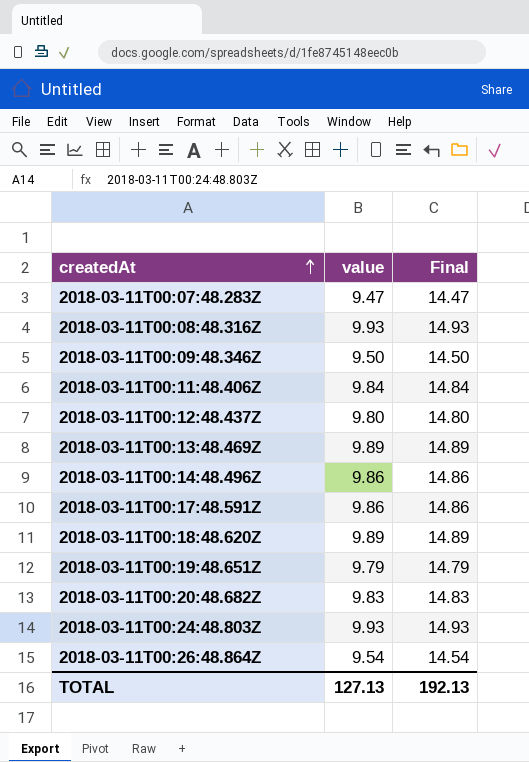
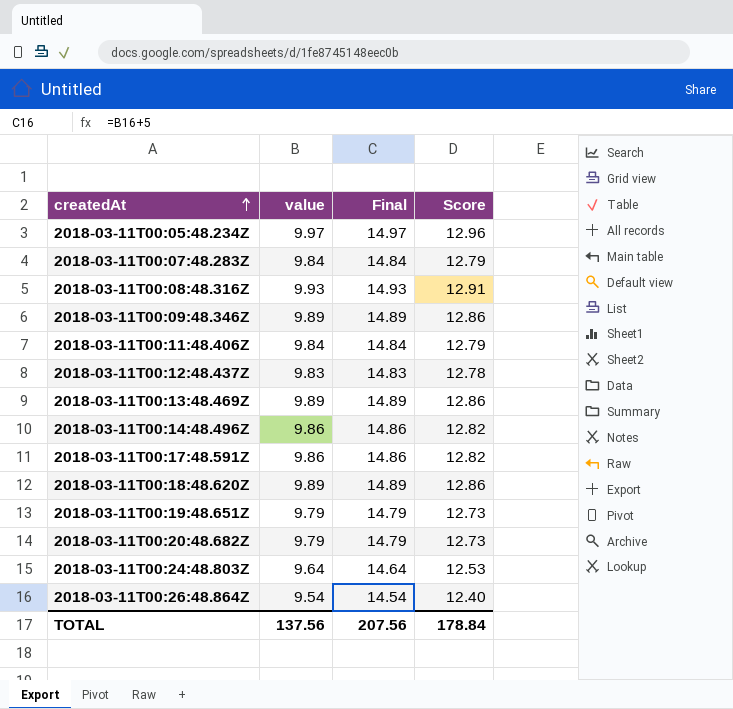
column Score | formula: none -> [value] * 1.3
row 2018-03-11T00:05:48.234Z: none -> 9.97 | 14.97 | 12.96
2018-03-11T00:07:48.283Z | value: 9.47 -> 9.84
2018-03-11T00:07:48.283Z | Final: 14.47 -> 14.84
2018-03-11T00:09:48.346Z | value: 9.50 -> 9.89
2018-03-11T00:09:48.346Z | Final: 14.50 -> 14.89
2018-03-11T00:12:48.437Z | value: 9.80 -> 9.83
2018-03-11T00:12:48.437Z | Final: 14.80 -> 14.83
2018-03-11T00:20:48.682Z | value: 9.83 -> 9.79
2018-03-11T00:20:48.682Z | Final: 14.83 -> 14.79
2018-03-11T00:24:48.803Z | value: 9.93 -> 9.64
2018-03-11T00:24:48.803Z | Final: 14.93 -> 14.64
TOTAL | value: 127.13 -> 137.56
TOTAL | Final: 192.13 -> 207.56

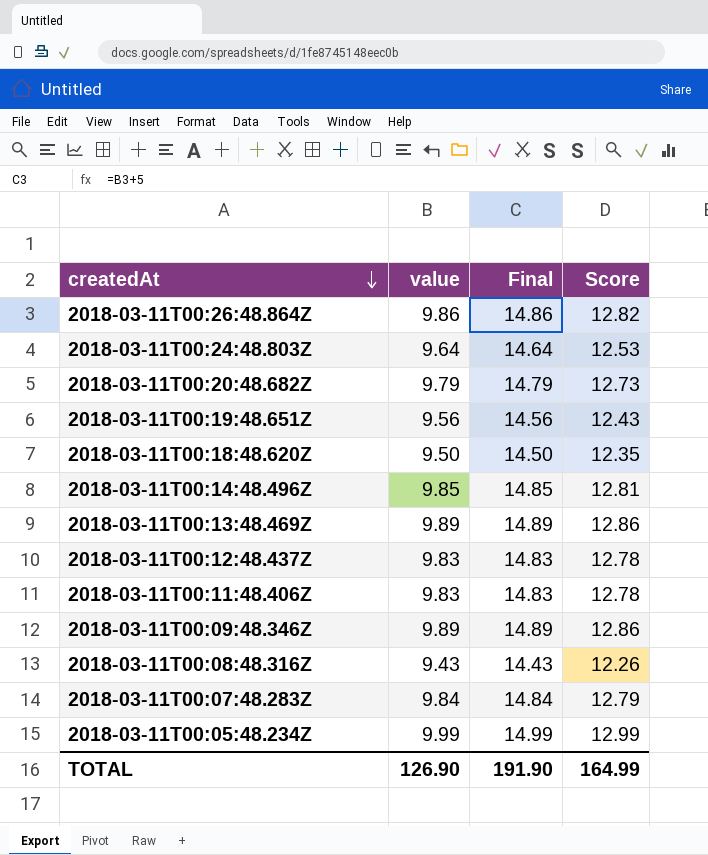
row order: createdAt ascending -> createdAt descending
row 2018-03-11T00:17:48.591Z: 9.86 | 14.86 | 12.82 -> none
2018-03-11T00:26:48.864Z | value: 9.54 -> 9.86
2018-03-11T00:26:48.864Z | Final: 14.54 -> 14.86
2018-03-11T00:26:48.864Z | Score: 12.40 -> 12.82
2018-03-11T00:19:48.651Z | value: 9.79 -> 9.56
2018-03-11T00:19:48.651Z | Final: 14.79 -> 14.56
2018-03-11T00:19:48.651Z | Score: 12.73 -> 12.43
2018-03-11T00:18:48.620Z | value: 9.89 -> 9.50
2018-03-11T00:18:48.620Z | Final: 14.89 -> 14.50
2018-03-11T00:18:48.620Z | Score: 12.86 -> 12.35
2018-03-11T00:14:48.496Z | value: 9.86 -> 9.85
2018-03-11T00:14:48.496Z | Final: 14.86 -> 14.85
2018-03-11T00:14:48.496Z | Score: 12.82 -> 12.81
2018-03-11T00:11:48.406Z | value: 9.84 -> 9.83
2018-03-11T00:11:48.406Z | Final: 14.84 -> 14.83
2018-03-11T00:11:48.406Z | Score: 12.79 -> 12.78
2018-03-11T00:08:48.316Z | value: 9.93 -> 9.43
2018-03-11T00:08:48.316Z | Final: 14.93 -> 14.43
2018-03-11T00:08:48.316Z | Score: 12.91 -> 12.26
2018-03-11T00:05:48.234Z | value: 9.97 -> 9.99
2018-03-11T00:05:48.234Z | Final: 14.97 -> 14.99
2018-03-11T00:05:48.234Z | Score: 12.96 -> 12.99
TOTAL | value: 137.56 -> 126.90
TOTAL | Final: 207.56 -> 191.90
TOTAL | Score: 178.84 -> 164.99

